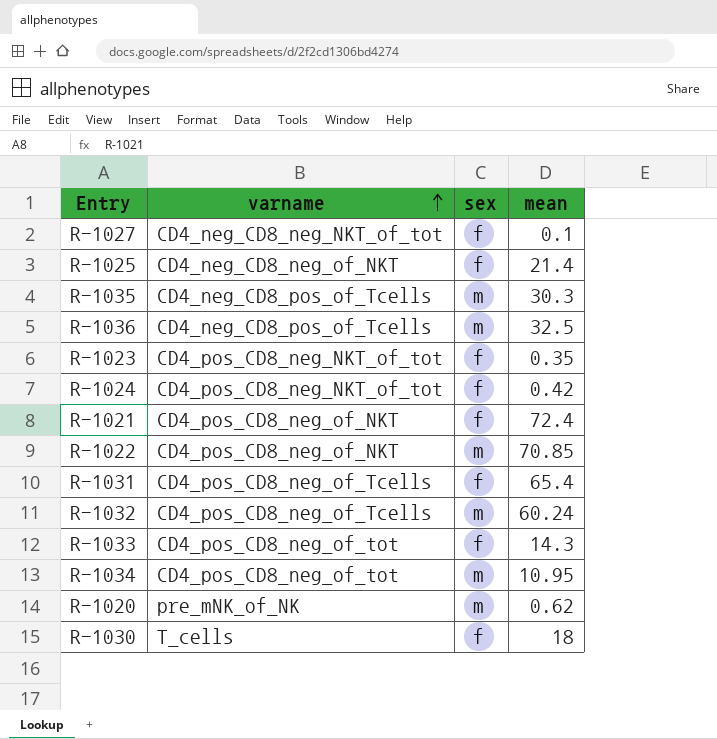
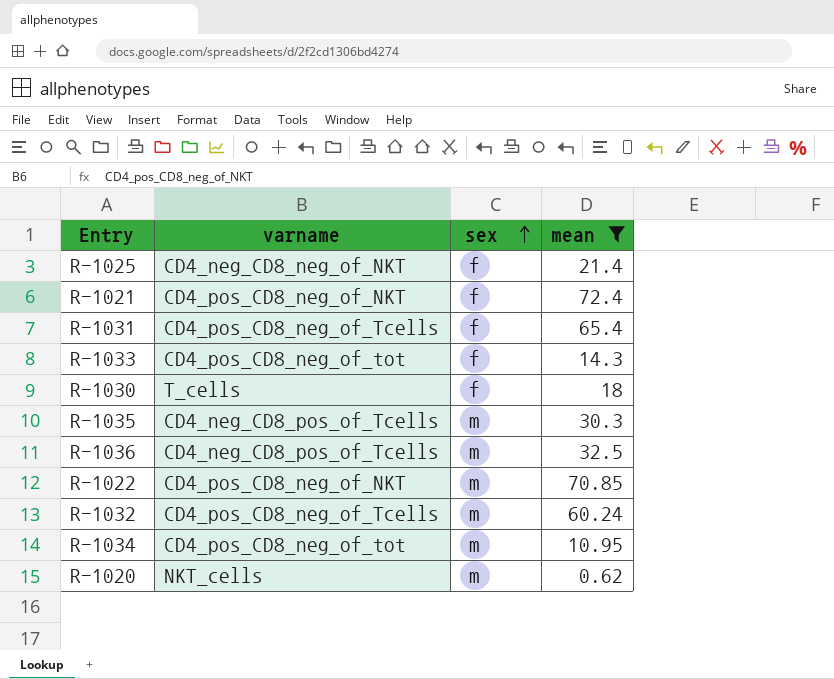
filter: none -> mean >= 0.62
row order: varname ascending -> sex ascending
R-1020 | varname: pre_mNK_of_NK -> NKT_cells

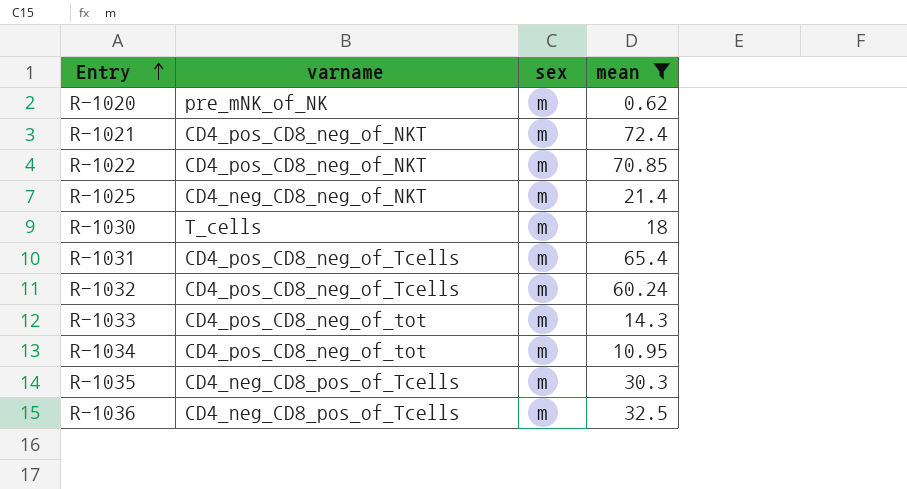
row order: sex ascending -> Entry ascending
R-1020 | varname: NKT_cells -> pre_mNK_of_NK
R-1021 | sex: f -> m
R-1025 | sex: f -> m
R-1030 | sex: f -> m
R-1031 | sex: f -> m
R-1033 | sex: f -> m

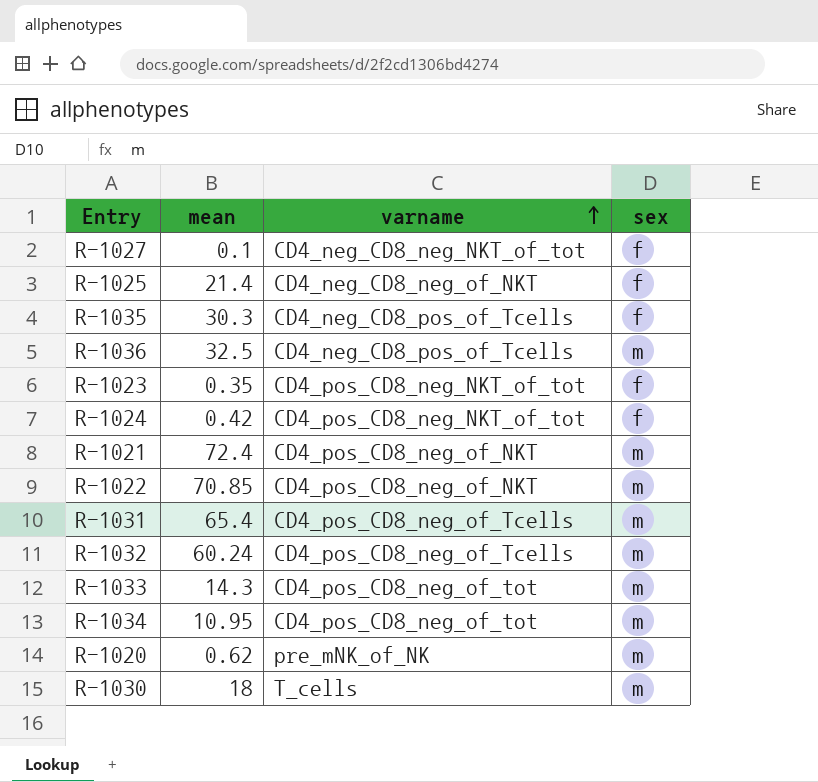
filter: mean >= 0.62 -> none
row order: Entry ascending -> varname ascending
column mean | position: 4 -> 2
R-1025 | sex: m -> f
R-1035 | sex: m -> f

